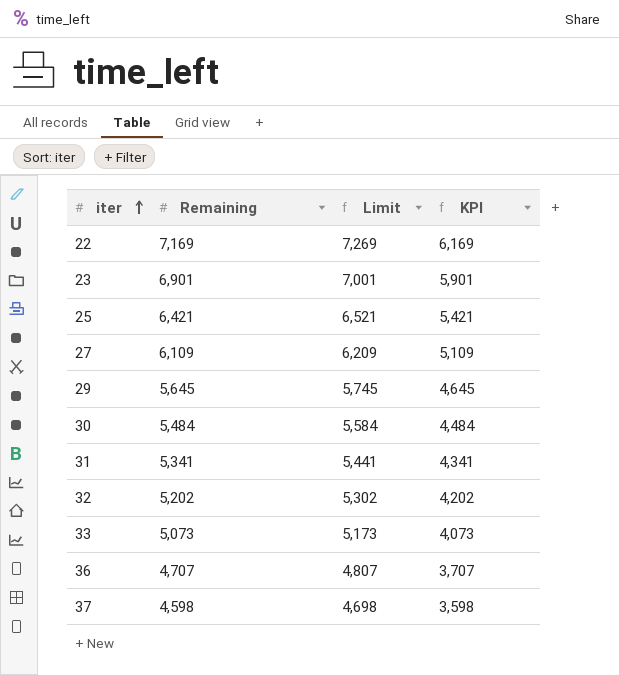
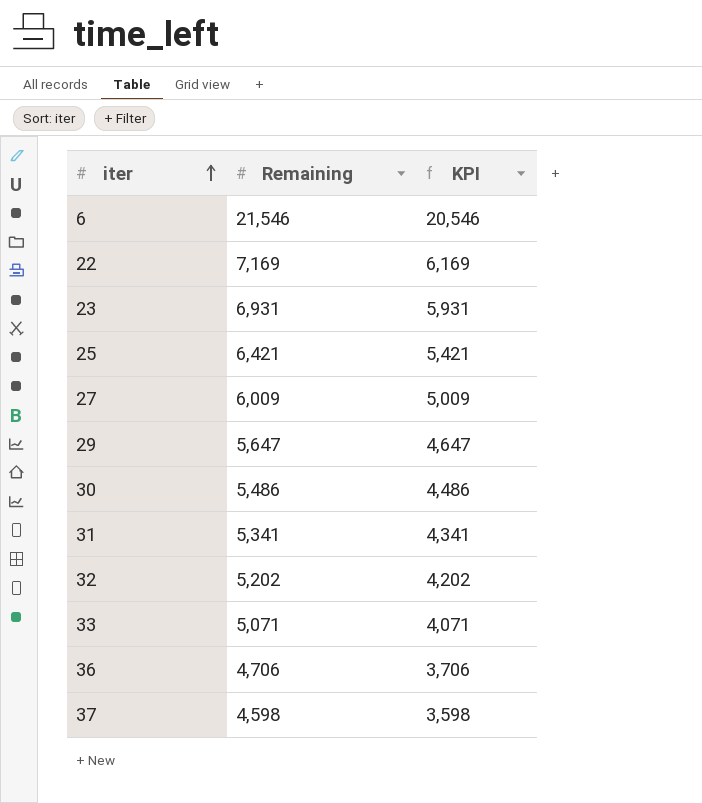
column Limit | formula: [Remaining] + 100 -> none
row 6: none -> 21,546 | 20,546
23 | Remaining: 6,901 -> 6,931
23 | KPI: 5,901 -> 5,931
27 | Remaining: 6,109 -> 6,009
27 | KPI: 5,109 -> 5,009
29 | Remaining: 5,645 -> 5,647
29 | KPI: 4,645 -> 4,647
30 | Remaining: 5,484 -> 5,486
30 | KPI: 4,484 -> 4,486
33 | Remaining: 5,073 -> 5,071
33 | KPI: 4,073 -> 4,071
36 | Remaining: 4,707 -> 4,706
36 | KPI: 3,707 -> 3,706

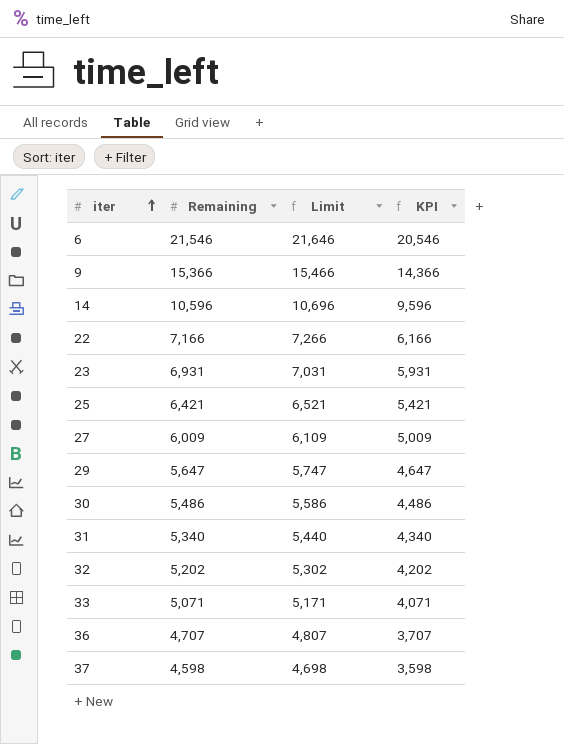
column Limit | formula: none -> [Remaining] + 100
row 9: none -> 15,366 | 15,466 | 14,366
row 14: none -> 10,596 | 10,696 | 9,596
22 | Remaining: 7,169 -> 7,166
22 | KPI: 6,169 -> 6,166
31 | Remaining: 5,341 -> 5,340
31 | KPI: 4,341 -> 4,340
36 | Remaining: 4,706 -> 4,707
36 | KPI: 3,706 -> 3,707

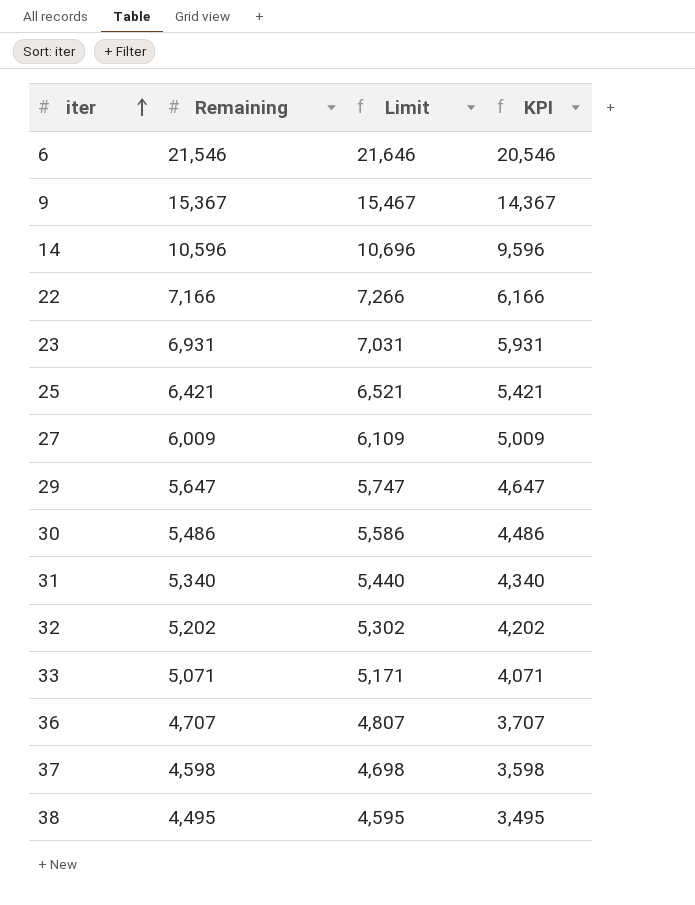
9 | Remaining: 15,366 -> 15,367
9 | Limit: 15,466 -> 15,467
9 | KPI: 14,366 -> 14,367
row 38: none -> 4,495 | 4,595 | 3,495

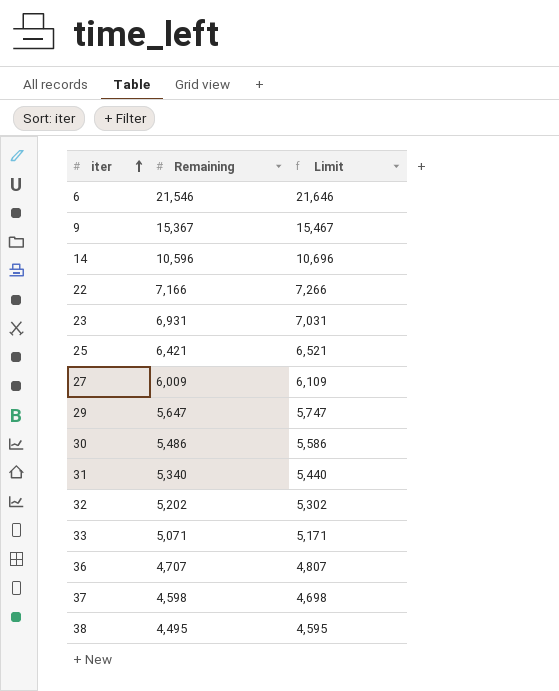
column KPI | formula: [Remaining] - 1000 -> none

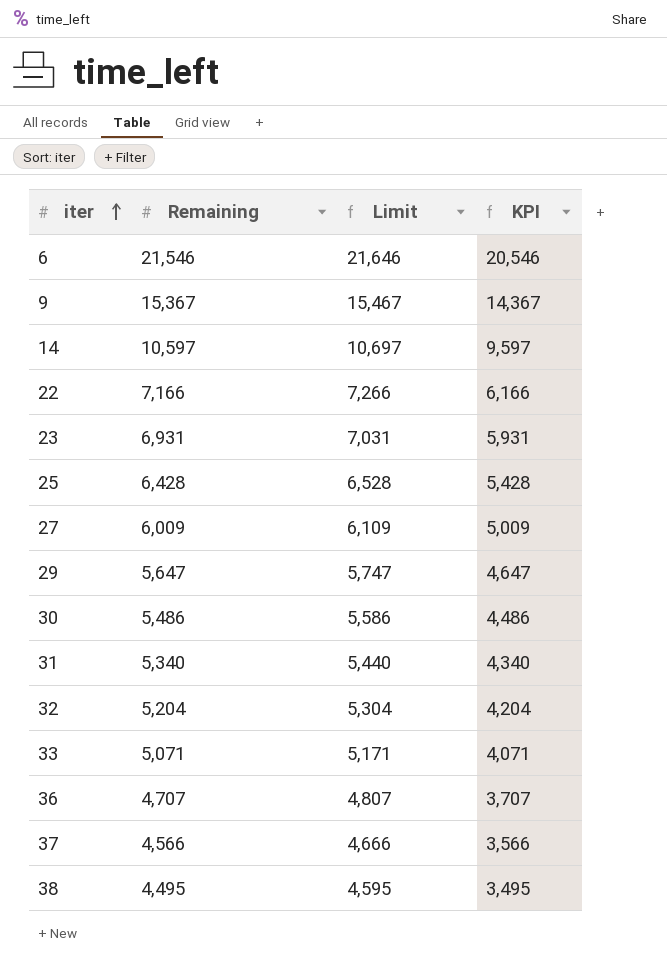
column KPI | formula: none -> [Remaining] - 1000
14 | Remaining: 10,596 -> 10,597
14 | Limit: 10,696 -> 10,697
25 | Remaining: 6,421 -> 6,428
25 | Limit: 6,521 -> 6,528
32 | Remaining: 5,202 -> 5,204
32 | Limit: 5,302 -> 5,304
37 | Remaining: 4,598 -> 4,566
37 | Limit: 4,698 -> 4,666

